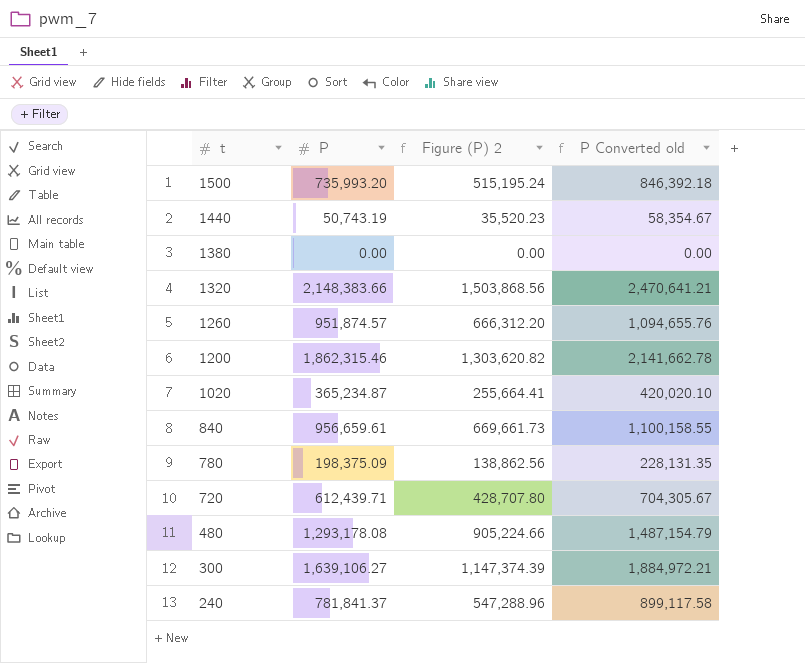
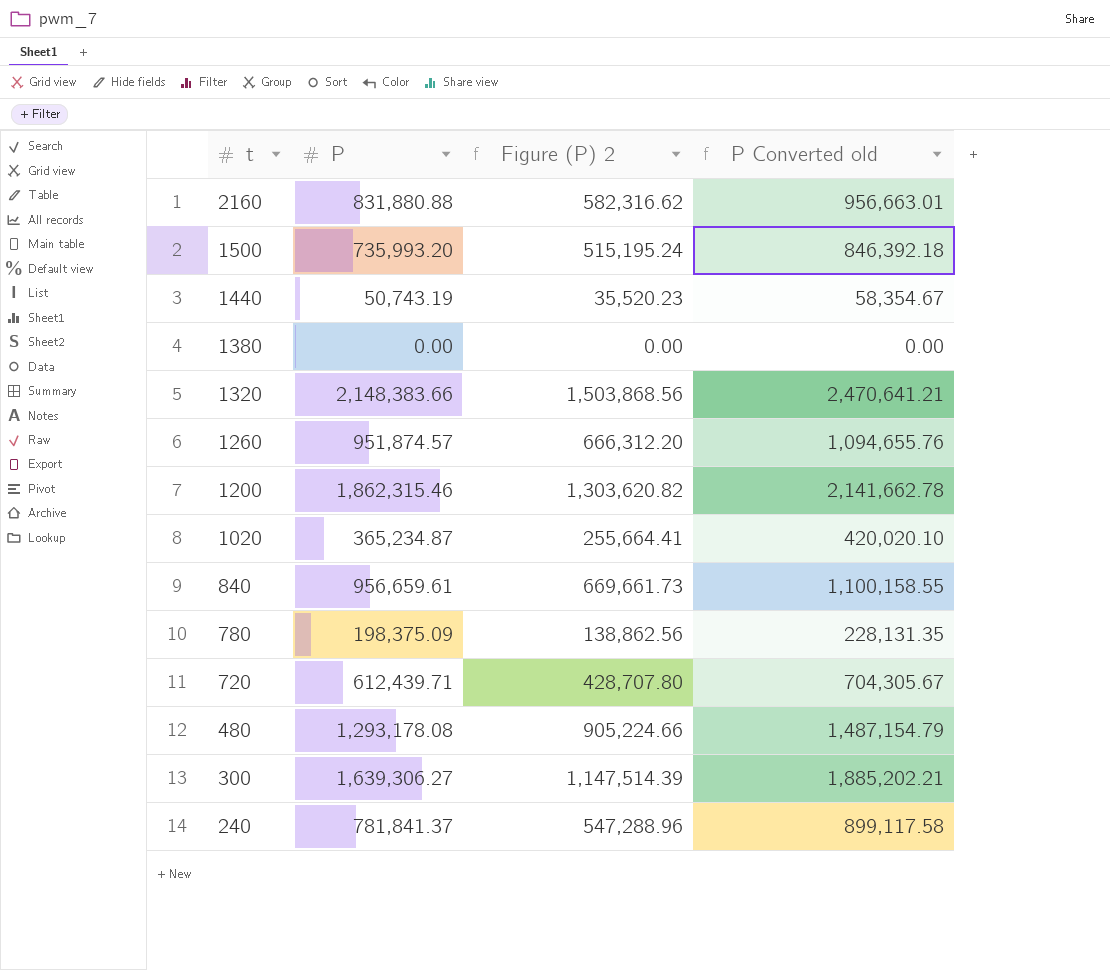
row 2160: none -> 831,880.88 | 582,316.62 | 956,663.01
300 | P: 1,639,106.27 -> 1,639,306.27
300 | Figure (P) 2: 1,147,374.39 -> 1,147,514.39
300 | P Converted old: 1,884,972.21 -> 1,885,202.21

